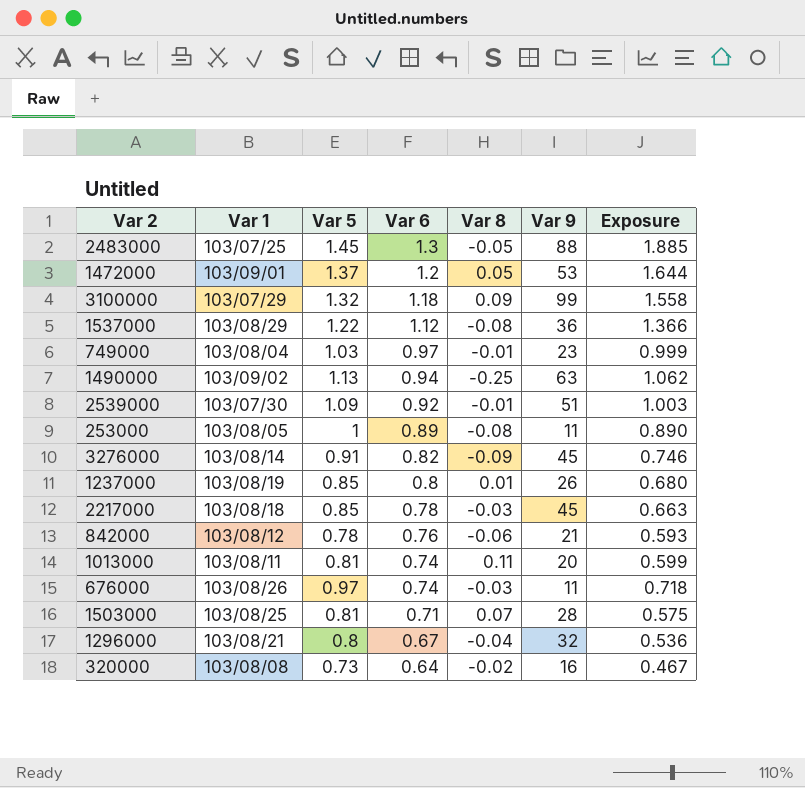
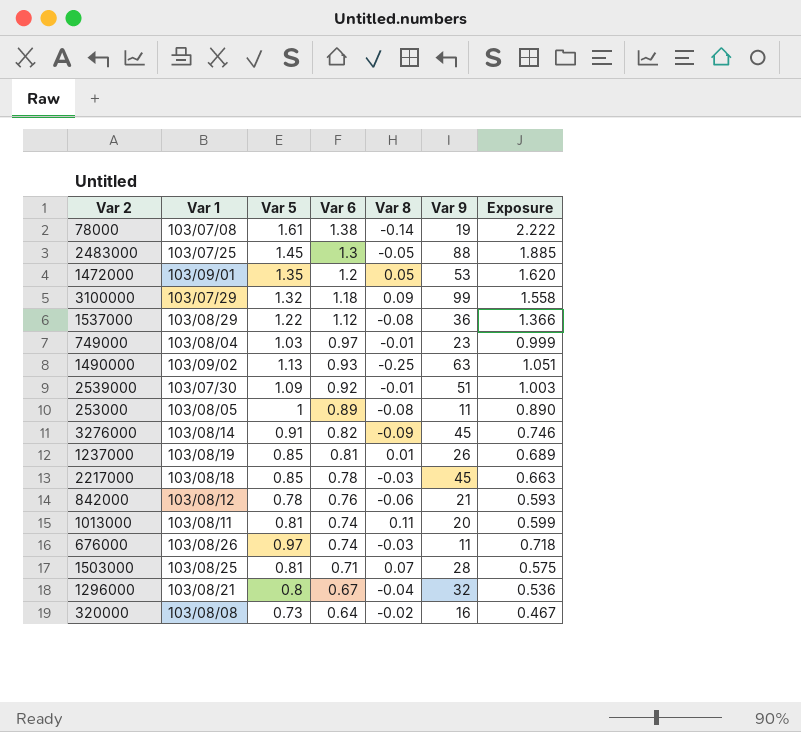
row 78000: none -> 103/07/08 | 1.61 | 1.38 | -0.14 | 19 | 2.222
1472000 | Var 5: 1.37 -> 1.35
1472000 | Exposure: 1.644 -> 1.620
1490000 | Var 6: 0.94 -> 0.93
1490000 | Exposure: 1.062 -> 1.051
1237000 | Var 6: 0.8 -> 0.81
1237000 | Exposure: 0.680 -> 0.689

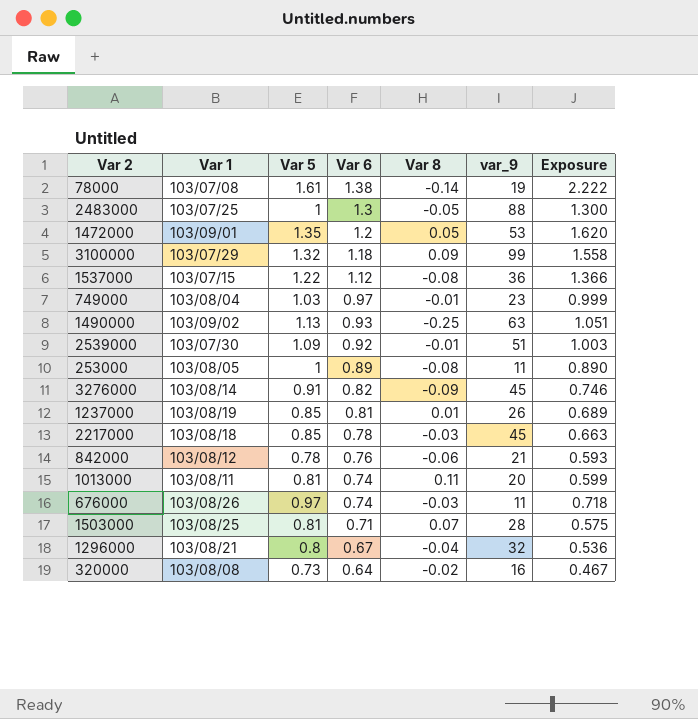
column name: Var 9 -> var_9
2483000 | Var 5: 1.45 -> 1
2483000 | Exposure: 1.885 -> 1.300
1537000 | Var 1: 103/08/29 -> 103/07/15

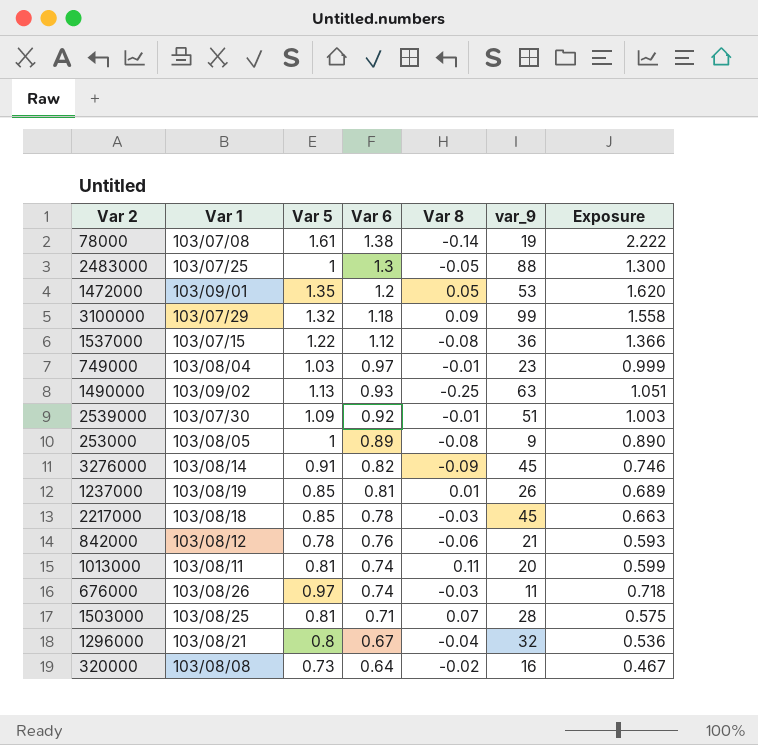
253000 | var_9: 11 -> 9

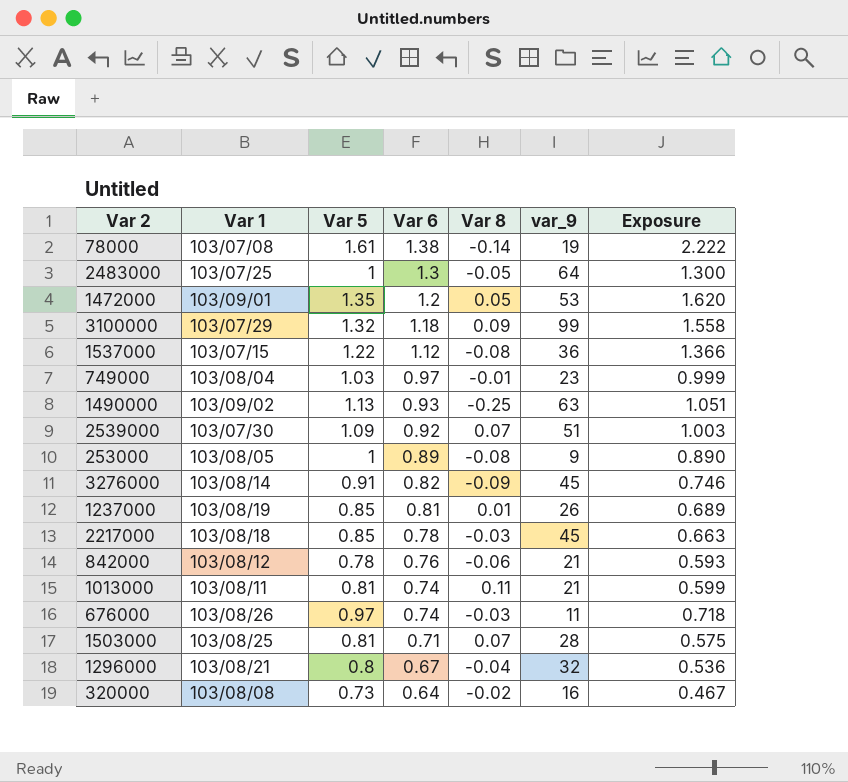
2483000 | var_9: 88 -> 64
2539000 | Var 8: -0.01 -> 0.07
1013000 | var_9: 20 -> 21

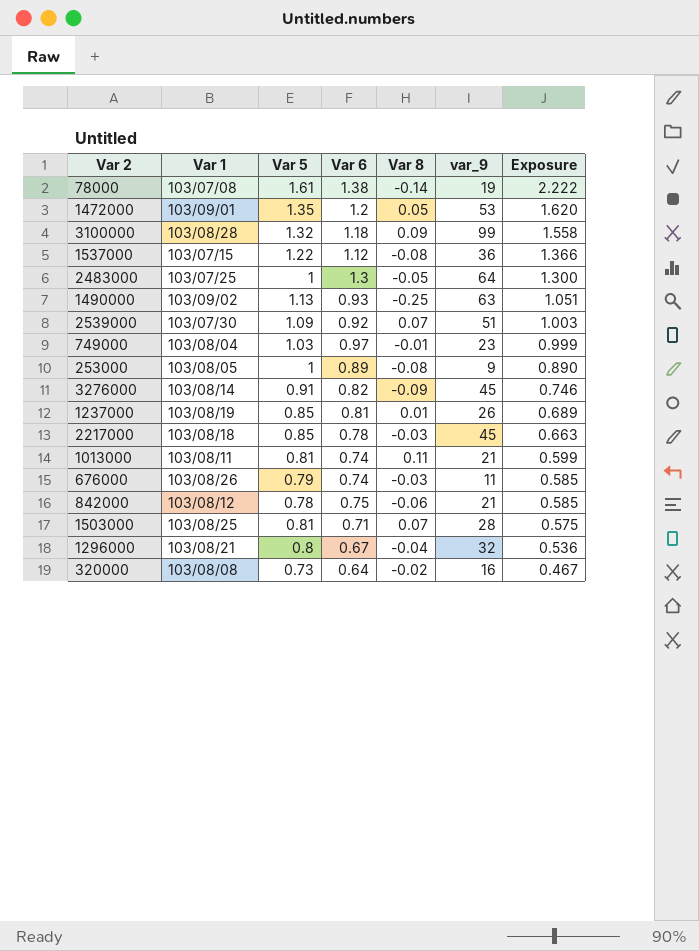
row order: Var 6 descending -> Exposure descending
3100000 | Var 1: 103/07/29 -> 103/08/28
676000 | Var 5: 0.97 -> 0.79
676000 | Exposure: 0.718 -> 0.585
842000 | Var 6: 0.76 -> 0.75
842000 | Exposure: 0.593 -> 0.585

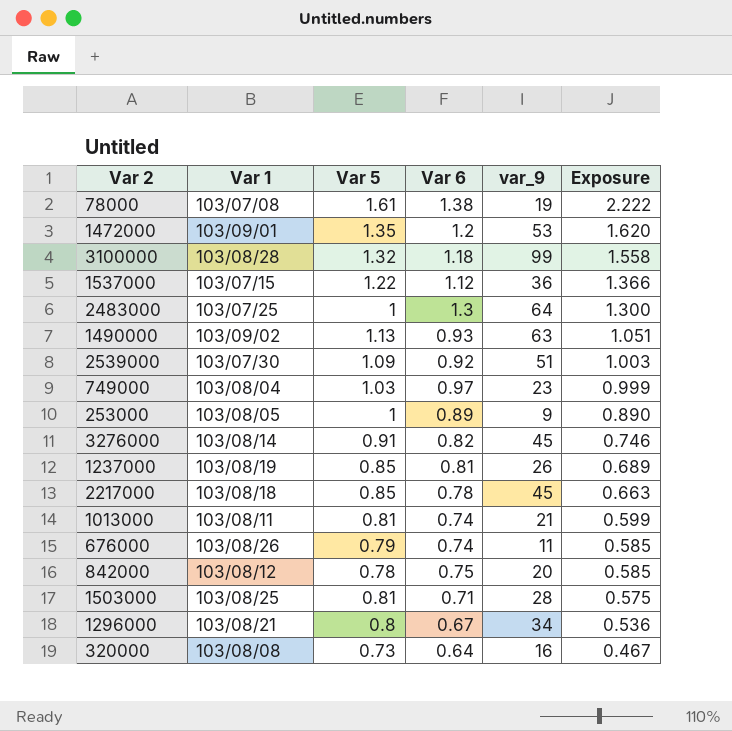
column Var 8 | position: 5 -> none
842000 | var_9: 21 -> 20
1296000 | var_9: 32 -> 34

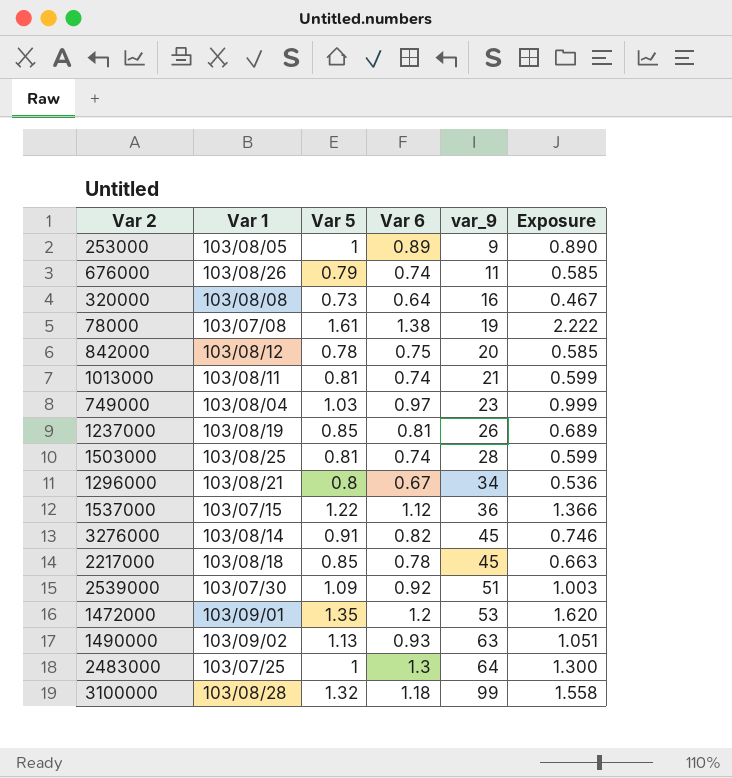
row order: Exposure descending -> var_9 ascending
1503000 | Var 6: 0.71 -> 0.74
1503000 | Exposure: 0.575 -> 0.599

